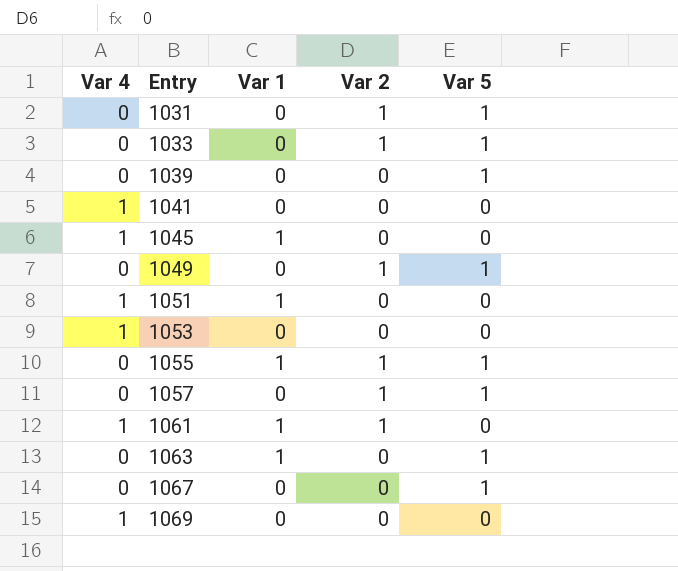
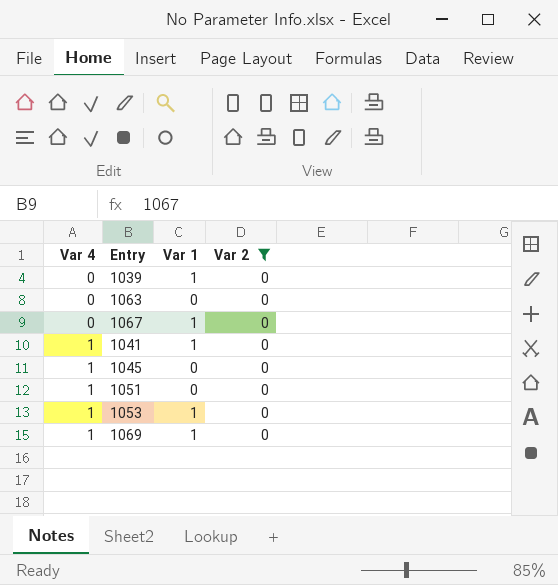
filter: none -> Var 2 = 0
row order: Entry ascending -> Var 4 ascending
column Var 5 | position: 5 -> none
1039 | Var 1: 0 -> 1
1063 | Var 1: 1 -> 0
1067 | Var 1: 0 -> 1
1041 | Var 1: 0 -> 1
1045 | Var 1: 1 -> 0
1051 | Var 1: 1 -> 0
1053 | Var 1: 0 -> 1
1069 | Var 1: 0 -> 1

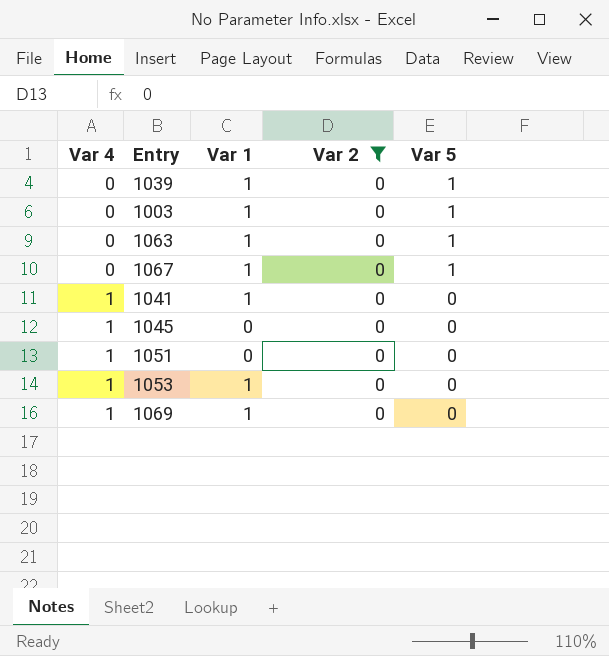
column Var 5 | position: none -> 5
row 1003: none -> 0 | 1 | 0 | 1
1063 | Var 1: 0 -> 1

